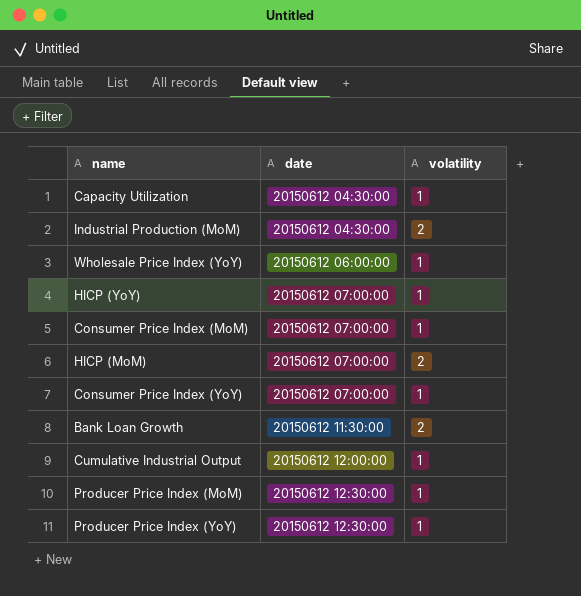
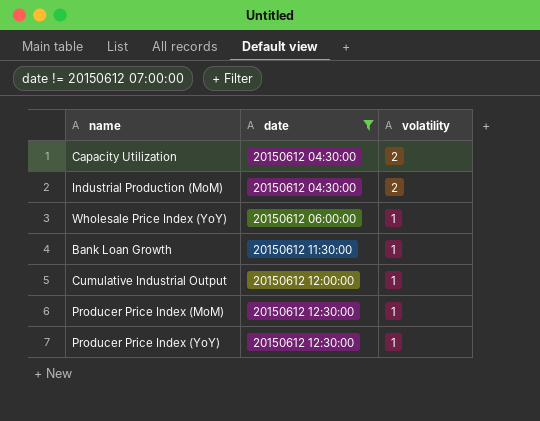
filter: none -> date != 20150612 07:00:00
Capacity Utilization | volatility: 1 -> 2
Bank Loan Growth | volatility: 2 -> 1

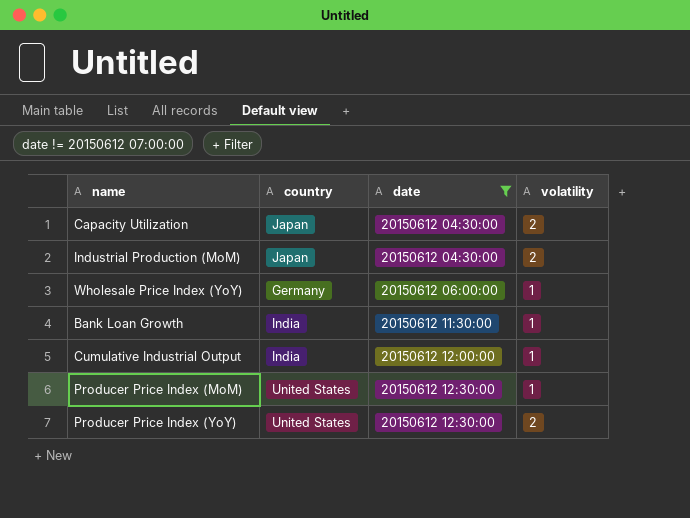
column country | position: none -> 2
Producer Price Index (YoY) | volatility: 1 -> 2

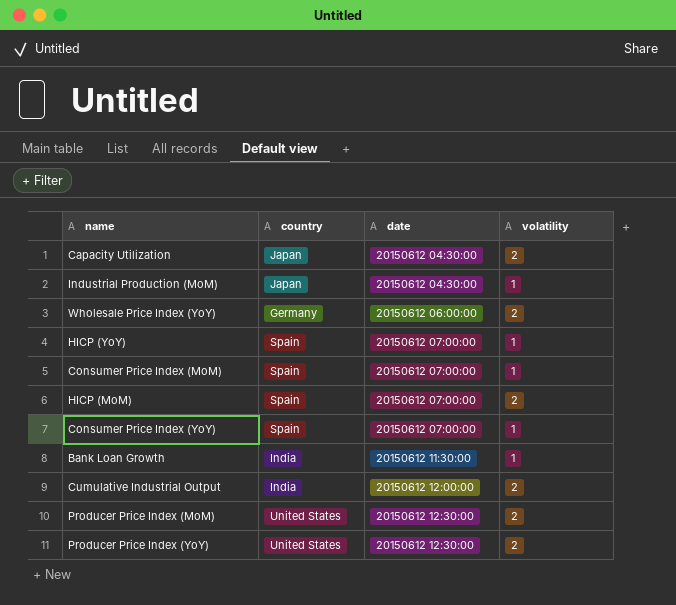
filter: date != 20150612 07:00:00 -> none
Industrial Production (MoM) | volatility: 2 -> 1
Wholesale Price Index (YoY) | volatility: 1 -> 2
Cumulative Industrial Output | volatility: 1 -> 2
Producer Price Index (MoM) | volatility: 1 -> 2

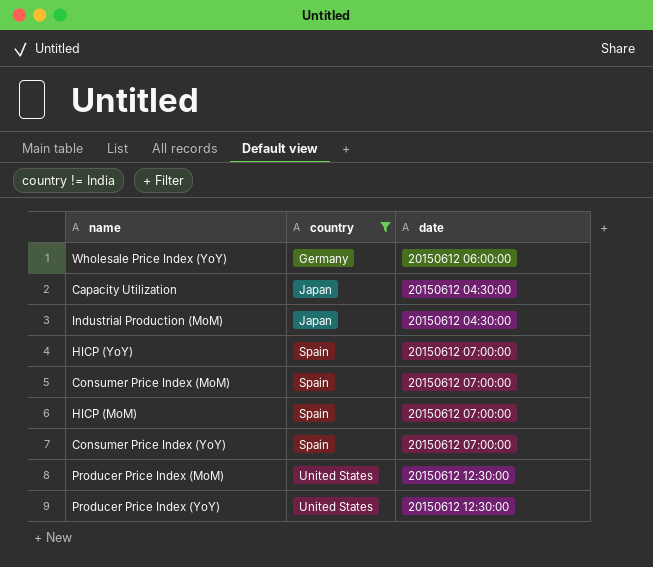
filter: none -> country != India
row order: date ascending -> country ascending
column volatility | position: 4 -> none

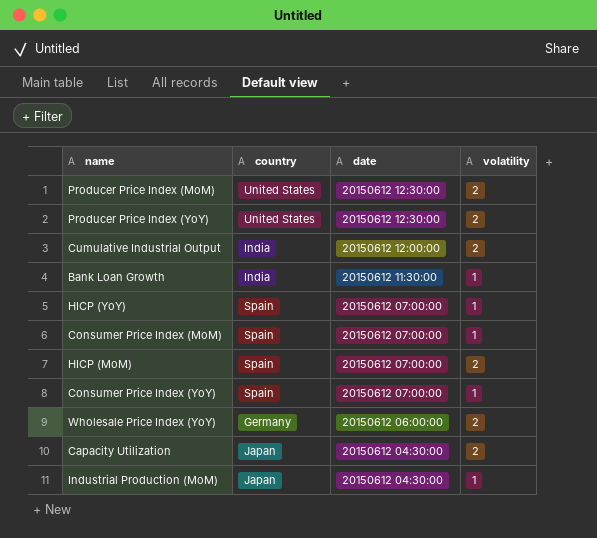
filter: country != India -> none
row order: country ascending -> date descending
column volatility | position: none -> 4

